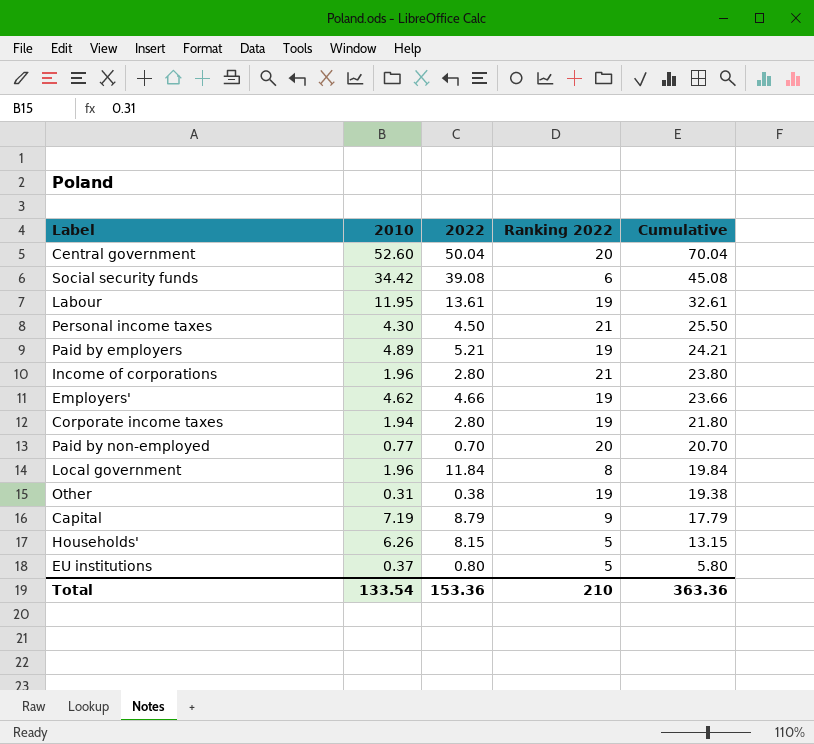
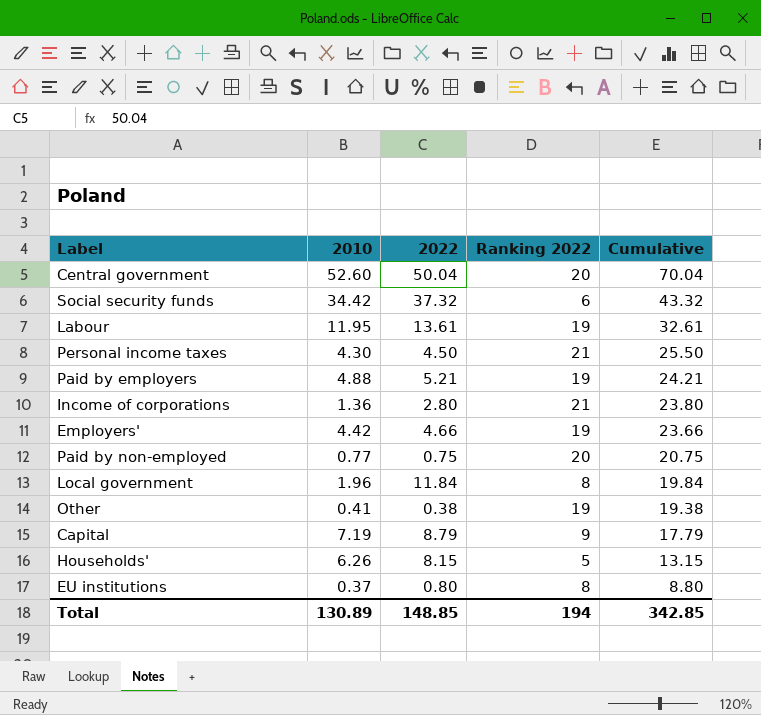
row Corporate income taxes: 1.94 | 2.80 | 19 | 21.80 -> none
Social security funds | 2022: 39.08 -> 37.32
Social security funds | Cumulative: 45.08 -> 43.32
Paid by employers | 2010: 4.89 -> 4.88
Income of corporations | 2010: 1.96 -> 1.36
Employers' | 2010: 4.62 -> 4.42
Paid by non-employed | 2022: 0.70 -> 0.75
Paid by non-employed | Cumulative: 20.70 -> 20.75
Other | 2010: 0.31 -> 0.41
EU institutions | Ranking 2022: 5 -> 8
EU institutions | Cumulative: 5.80 -> 8.80
Total | 2010: 133.54 -> 130.89
Total | 2022: 153.36 -> 148.85
Total | Ranking 2022: 210 -> 194
Total | Cumulative: 363.36 -> 342.85

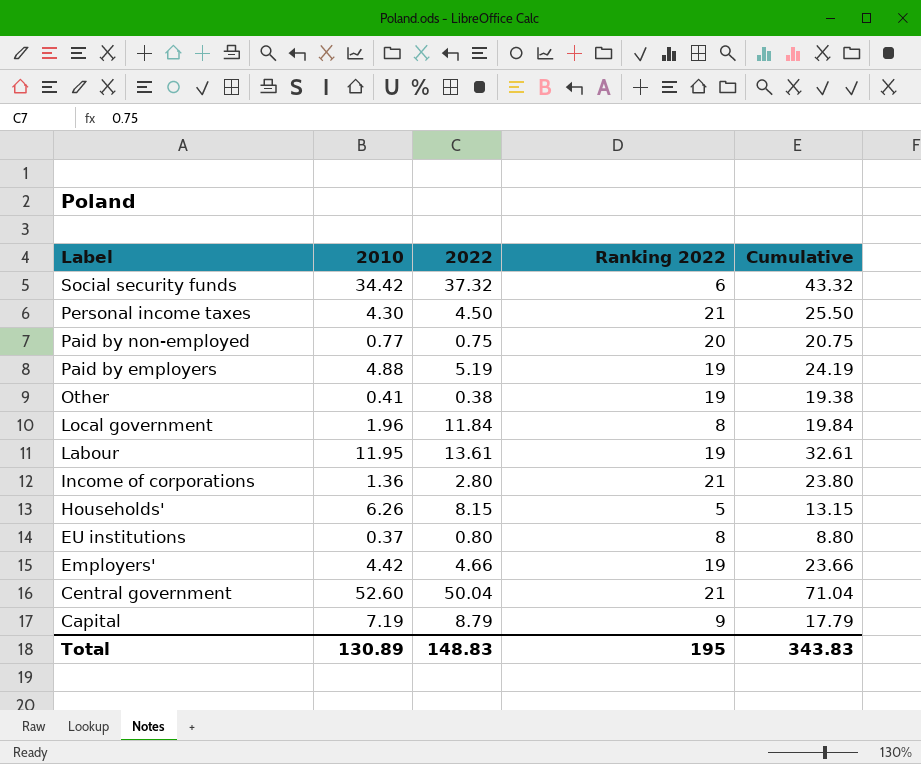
row order: Cumulative descending -> Label descending
Paid by employers | 2022: 5.21 -> 5.19
Paid by employers | Cumulative: 24.21 -> 24.19
Central government | Ranking 2022: 20 -> 21
Central government | Cumulative: 70.04 -> 71.04
Total | 2022: 148.85 -> 148.83
Total | Ranking 2022: 194 -> 195
Total | Cumulative: 342.85 -> 343.83

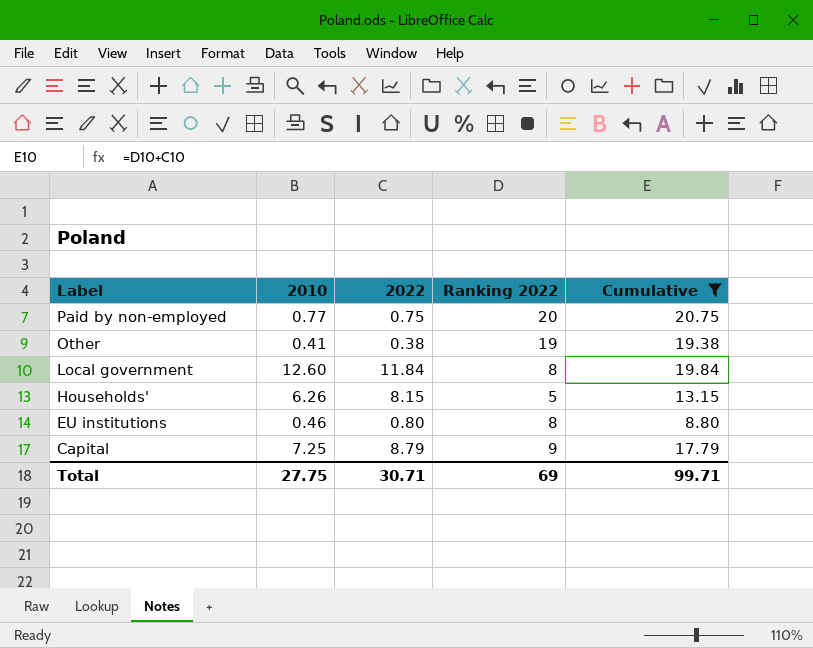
filter: none -> Cumulative <= 20.75
Local government | 2010: 1.96 -> 12.60
EU institutions | 2010: 0.37 -> 0.46
Capital | 2010: 7.19 -> 7.25
Total | 2010: 130.89 -> 27.75
Total | 2022: 148.83 -> 30.71
Total | Ranking 2022: 195 -> 69
Total | Cumulative: 343.83 -> 99.71

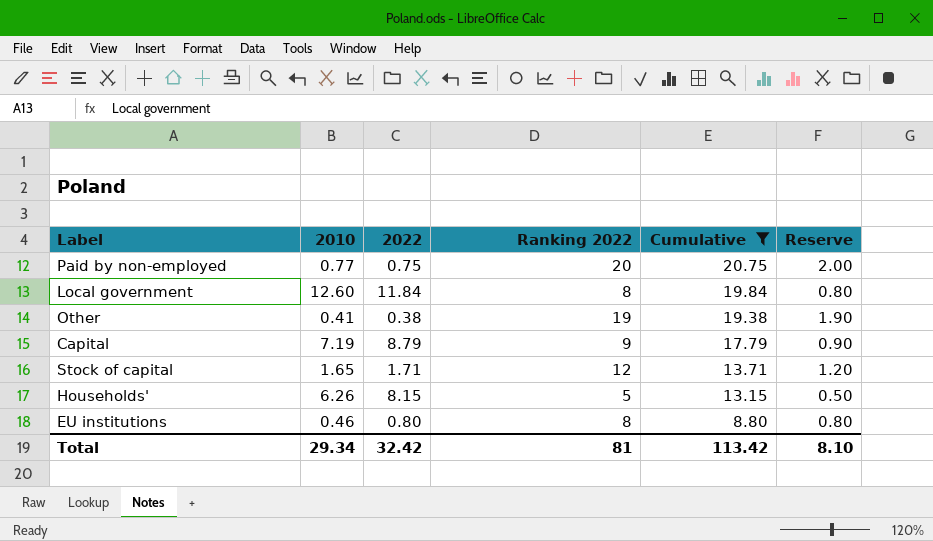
row order: Label descending -> Cumulative descending
column Reserve | formula: none -> [Ranking 2022] * 0.1
Capital | 2010: 7.25 -> 7.19
row Stock of capital: none -> 1.65 | 1.71 | 12 | 13.71 | 1.20
Total | 2010: 27.75 -> 29.34
Total | 2022: 30.71 -> 32.42
Total | Ranking 2022: 69 -> 81
Total | Cumulative: 99.71 -> 113.42

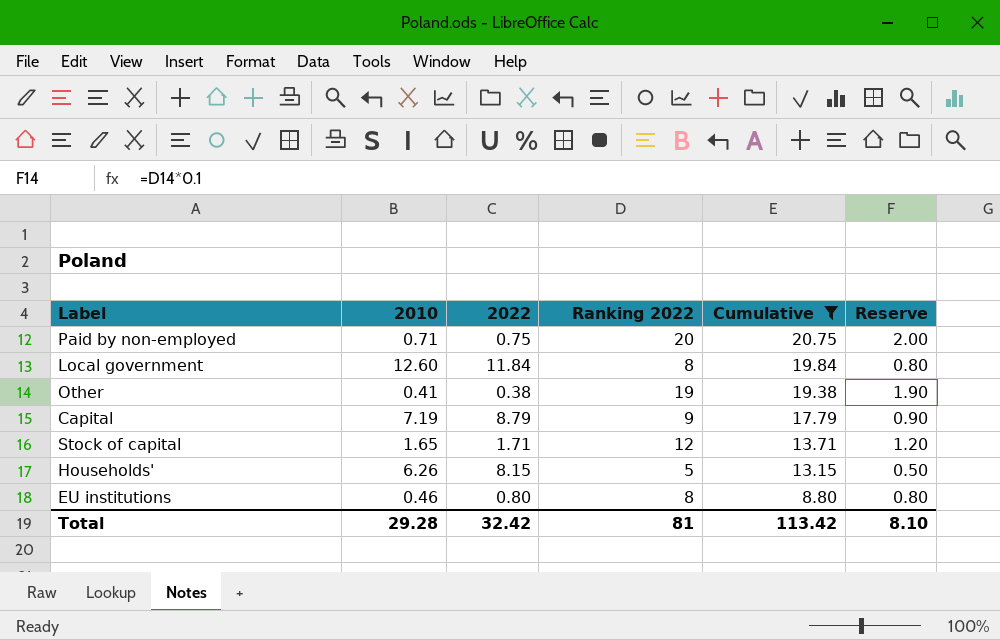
Paid by non-employed | 2010: 0.77 -> 0.71
Total | 2010: 29.34 -> 29.28

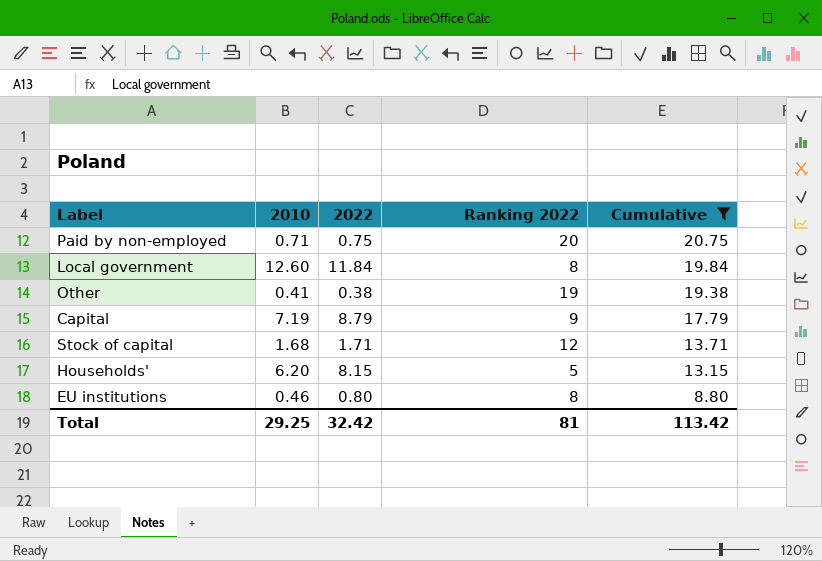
column Reserve | formula: [Ranking 2022] * 0.1 -> none
Stock of capital | 2010: 1.65 -> 1.68
Households' | 2010: 6.26 -> 6.20
Total | 2010: 29.28 -> 29.25

